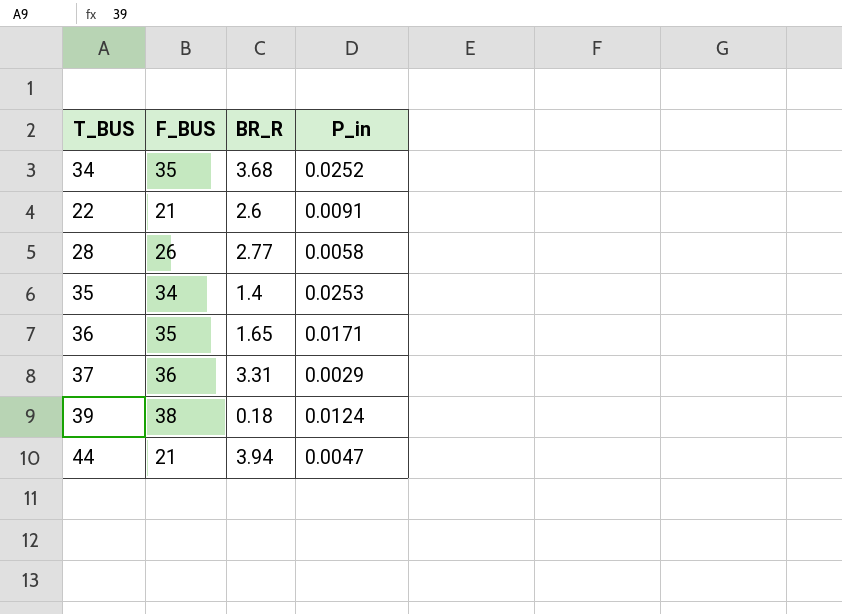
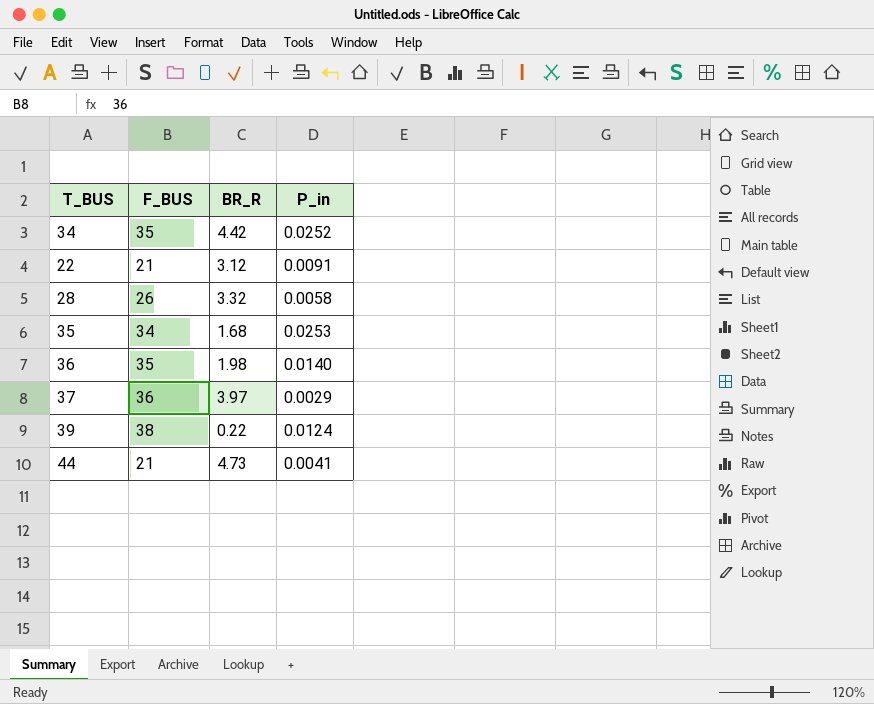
34 | BR_R: 3.68 -> 4.42
22 | BR_R: 2.6 -> 3.12
28 | BR_R: 2.77 -> 3.32
35 | BR_R: 1.4 -> 1.68
36 | BR_R: 1.65 -> 1.98
36 | P_in: 0.0171 -> 0.0140
37 | BR_R: 3.31 -> 3.97
39 | BR_R: 0.18 -> 0.22
44 | BR_R: 3.94 -> 4.73
44 | P_in: 0.0047 -> 0.0041

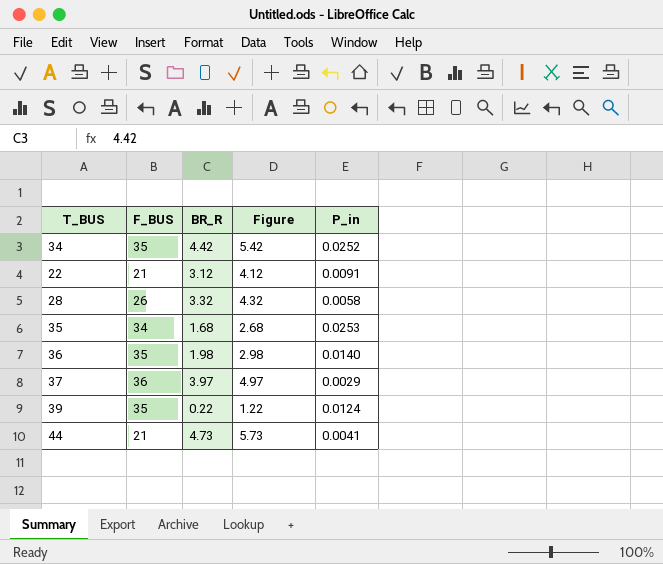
column Figure | formula: none -> [BR_R] + 1
39 | F_BUS: 38 -> 35

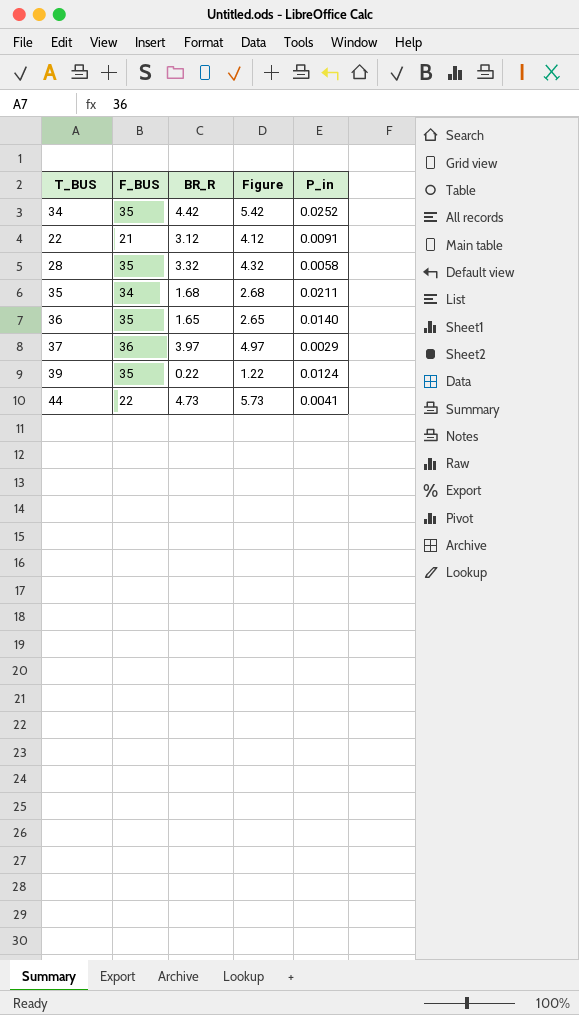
28 | F_BUS: 26 -> 35
35 | P_in: 0.0253 -> 0.0211
36 | BR_R: 1.98 -> 1.65
36 | Figure: 2.98 -> 2.65
44 | F_BUS: 21 -> 22

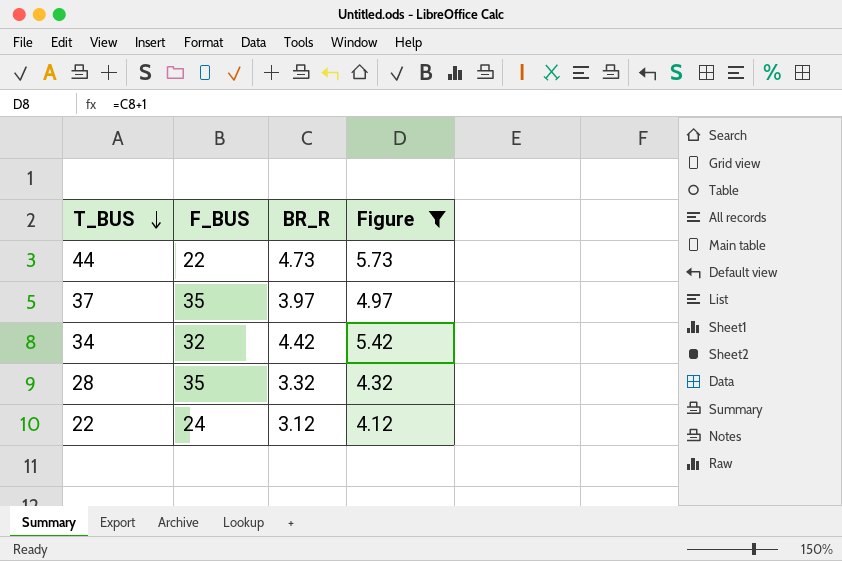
filter: none -> Figure >= 4.12
row order: none -> T_BUS descending
column P_in | position: 5 -> none
37 | F_BUS: 36 -> 35
34 | F_BUS: 35 -> 32
22 | F_BUS: 21 -> 24

